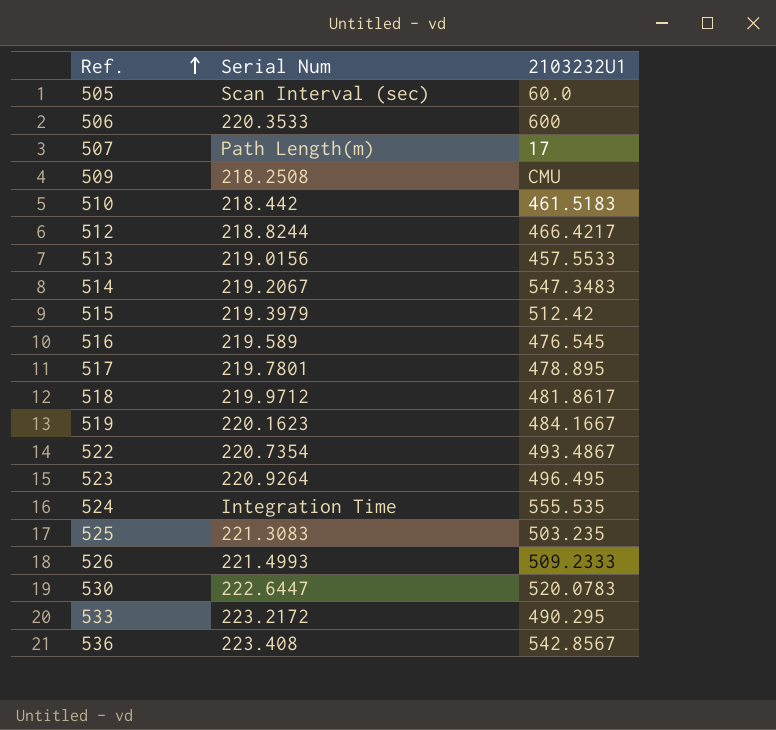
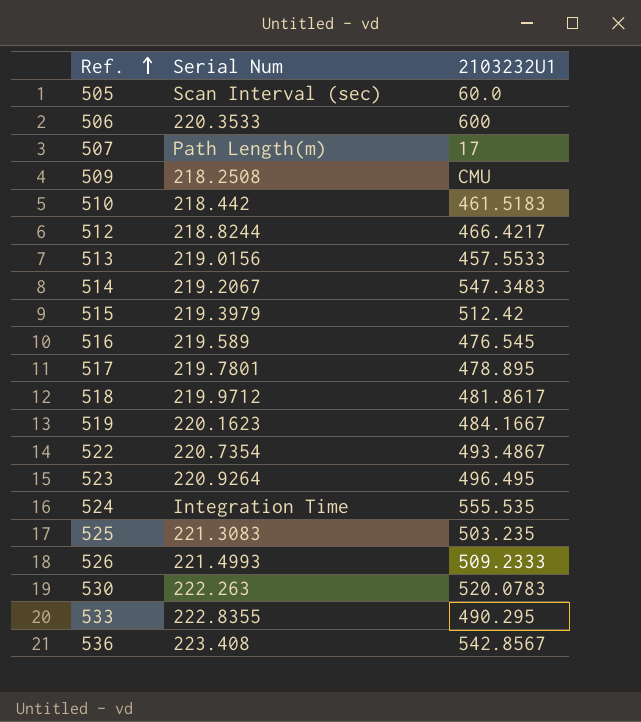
530 | Serial Num: 222.6447 -> 222.263
533 | Serial Num: 223.2172 -> 222.8355

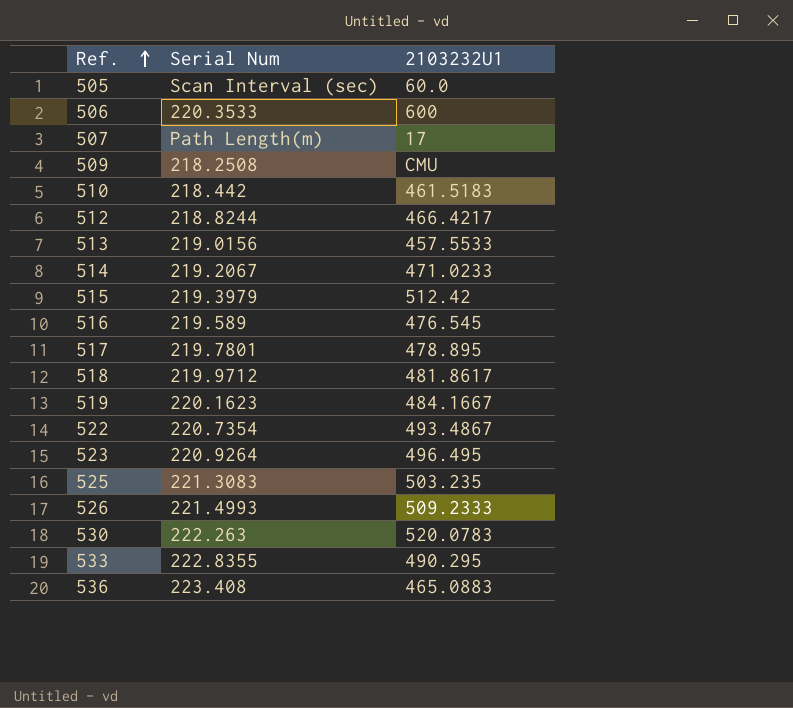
row 524: Integration Time | 555.535 -> none
514 | 2103232U1: 547.3483 -> 471.0233
536 | 2103232U1: 542.8567 -> 465.0883

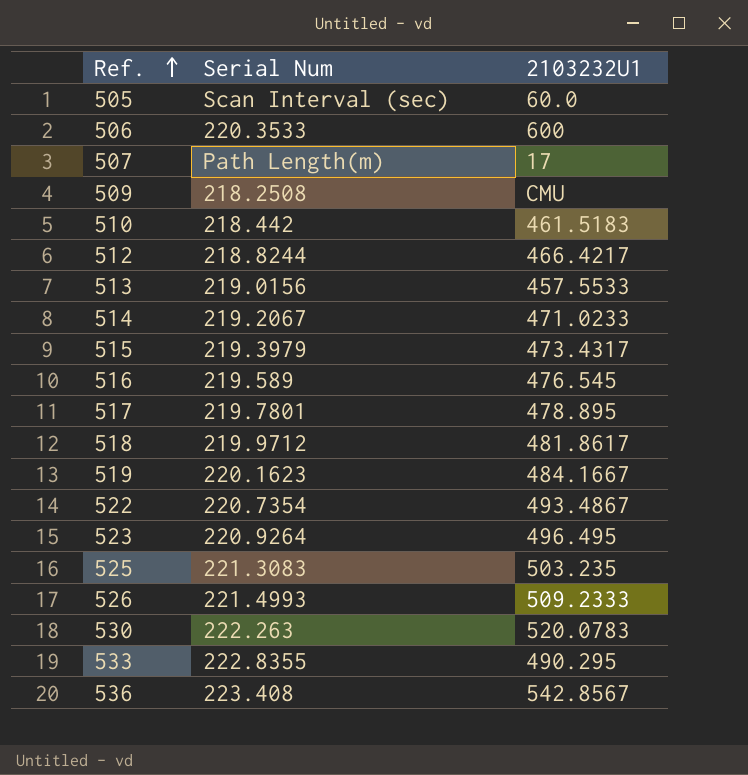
515 | 2103232U1: 512.42 -> 473.4317
536 | 2103232U1: 465.0883 -> 542.8567

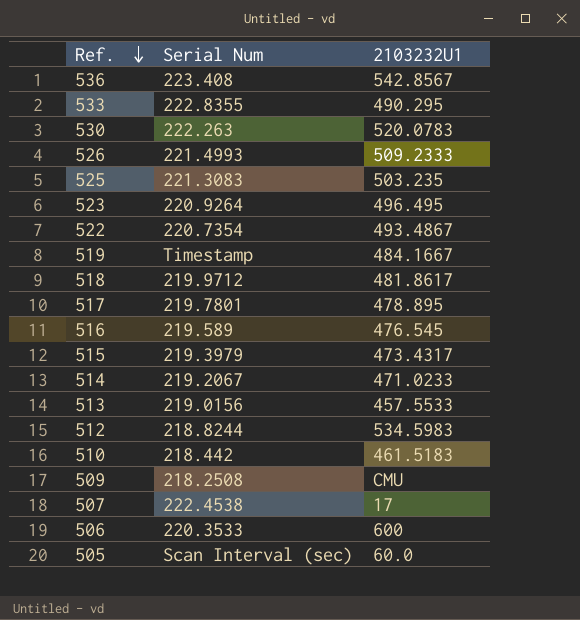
row order: Ref. ascending -> Ref. descending
519 | Serial Num: 220.1623 -> Timestamp
512 | 2103232U1: 466.4217 -> 534.5983
507 | Serial Num: Path Length(m) -> 222.4538

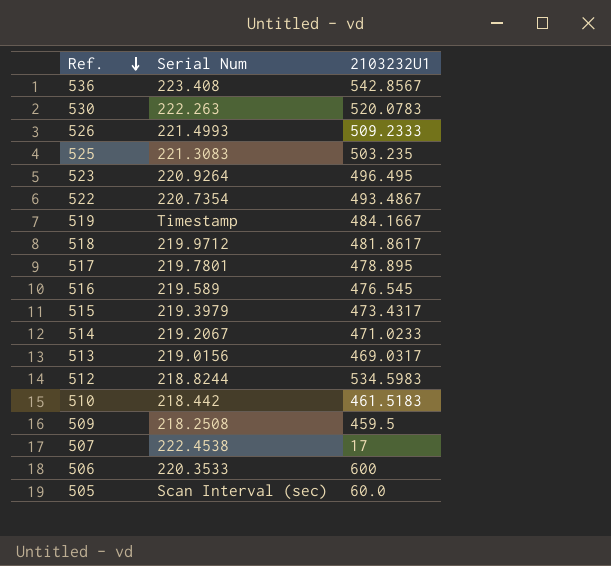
row 533: 222.8355 | 490.295 -> none
513 | 2103232U1: 457.5533 -> 469.0317
509 | 2103232U1: CMU -> 459.5

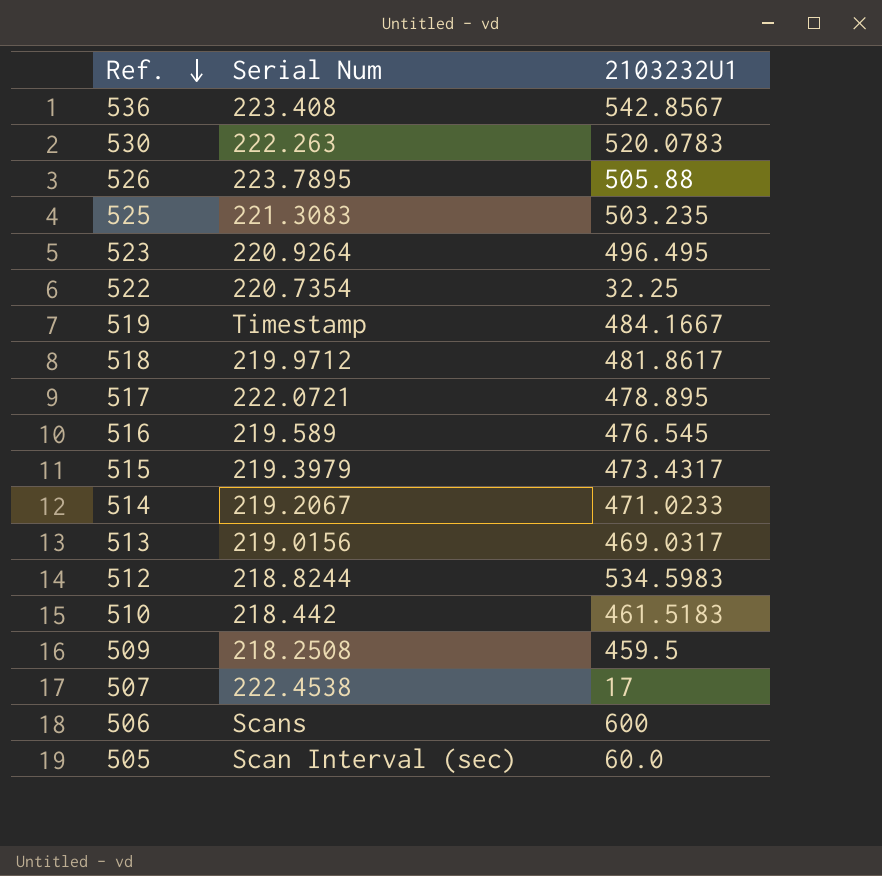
526 | Serial Num: 221.4993 -> 223.7895
526 | 2103232U1: 509.2333 -> 505.88
522 | 2103232U1: 493.4867 -> 32.25
517 | Serial Num: 219.7801 -> 222.0721
506 | Serial Num: 220.3533 -> Scans

